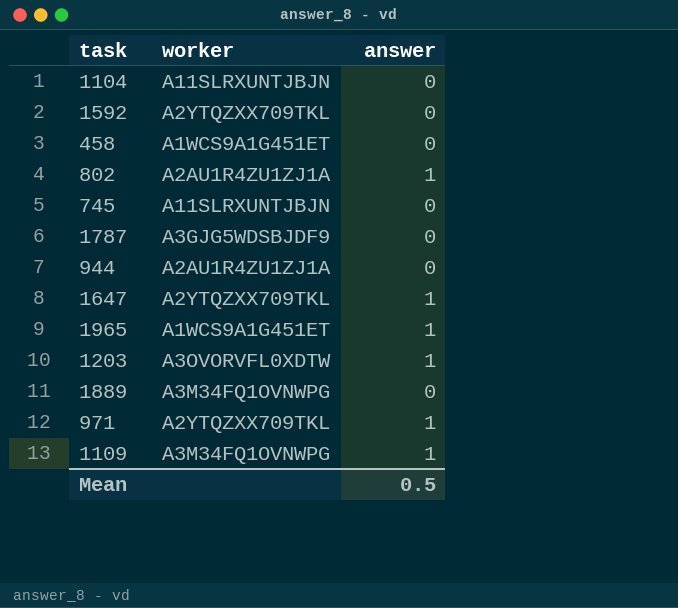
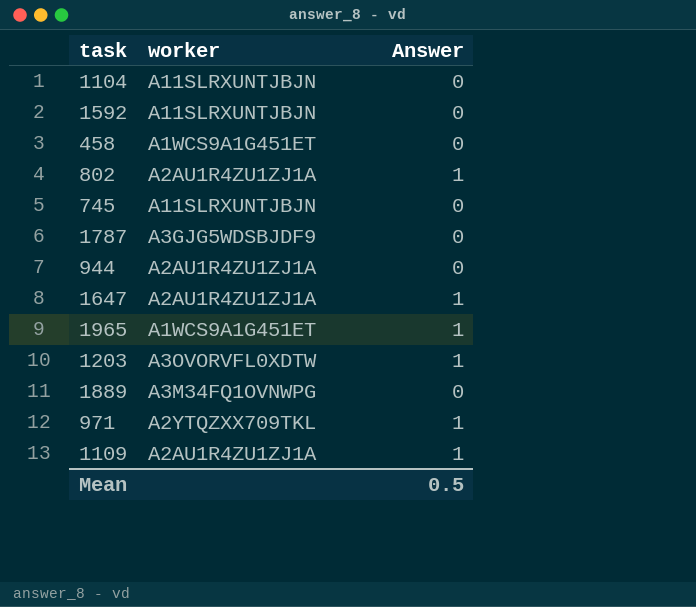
column name: answer -> Answer
1592 | worker: A2YTQZXX709TKL -> A11SLRXUNTJBJN
1647 | worker: A2YTQZXX709TKL -> A2AU1R4ZU1ZJ1A
1109 | worker: A3M34FQ1OVNWPG -> A2AU1R4ZU1ZJ1A

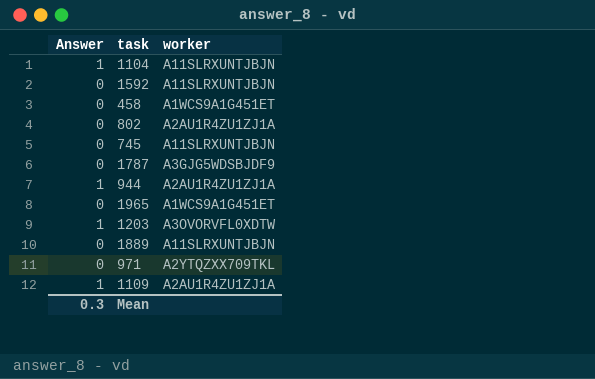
column Answer | position: 3 -> 1
row 1647: A2AU1R4ZU1ZJ1A | 1 -> none
1104 | Answer: 0 -> 1
802 | Answer: 1 -> 0
944 | Answer: 0 -> 1
1965 | Answer: 1 -> 0
1889 | worker: A3M34FQ1OVNWPG -> A11SLRXUNTJBJN
971 | Answer: 1 -> 0
Mean | Answer: 0.5 -> 0.3

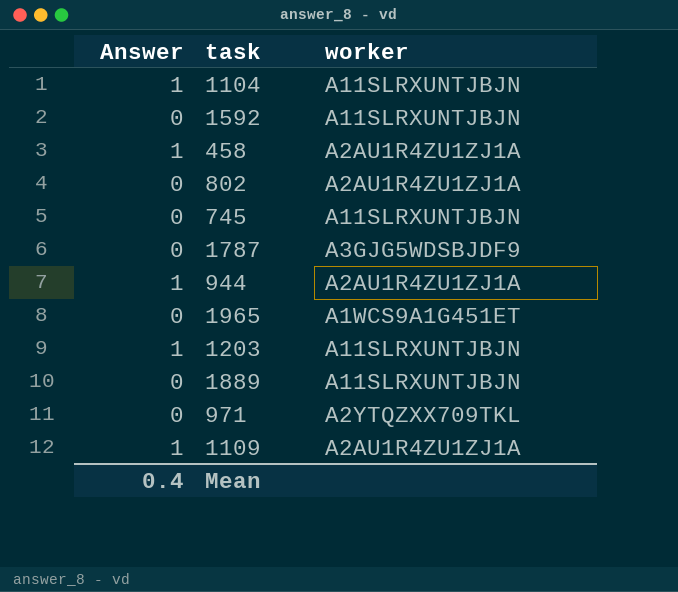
458 | Answer: 0 -> 1
458 | worker: A1WCS9A1G451ET -> A2AU1R4ZU1ZJ1A
1203 | worker: A3OVORVFL0XDTW -> A11SLRXUNTJBJN
Mean | Answer: 0.3 -> 0.4

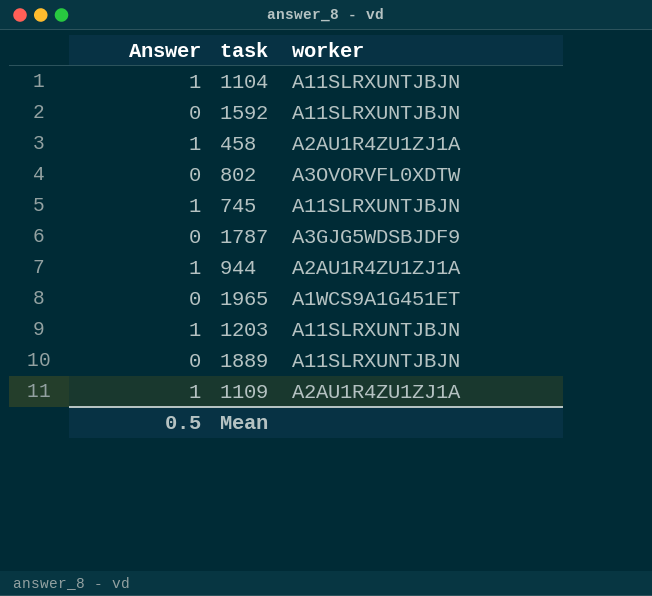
row 971: 0 | A2YTQZXX709TKL -> none
802 | worker: A2AU1R4ZU1ZJ1A -> A3OVORVFL0XDTW
745 | Answer: 0 -> 1
Mean | Answer: 0.4 -> 0.5

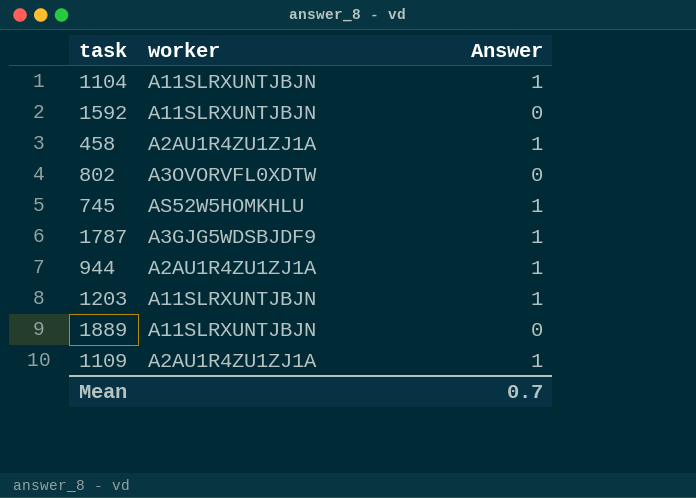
column Answer | position: 1 -> 3
row 1965: 0 | A1WCS9A1G451ET -> none
745 | worker: A11SLRXUNTJBJN -> AS52W5HOMKHLU
1787 | Answer: 0 -> 1
Mean | Answer: 0.5 -> 0.7

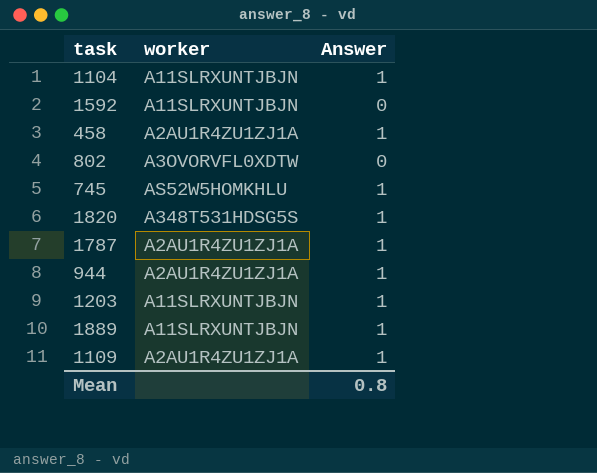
row 1820: none -> A348T531HDSG5S | 1
1787 | worker: A3GJG5WDSBJDF9 -> A2AU1R4ZU1ZJ1A
1889 | Answer: 0 -> 1
Mean | Answer: 0.7 -> 0.8

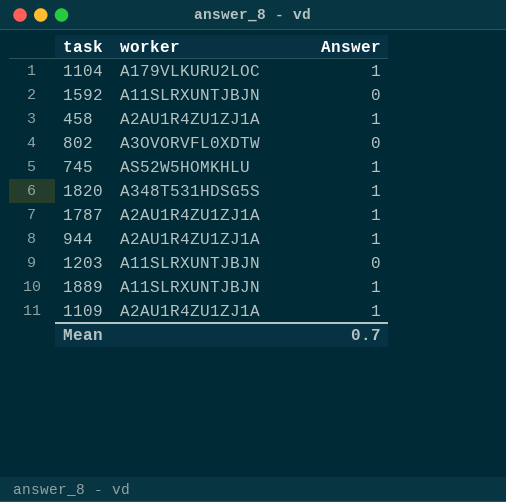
1104 | worker: A11SLRXUNTJBJN -> A179VLKURU2LOC
1203 | Answer: 1 -> 0
Mean | Answer: 0.8 -> 0.7

